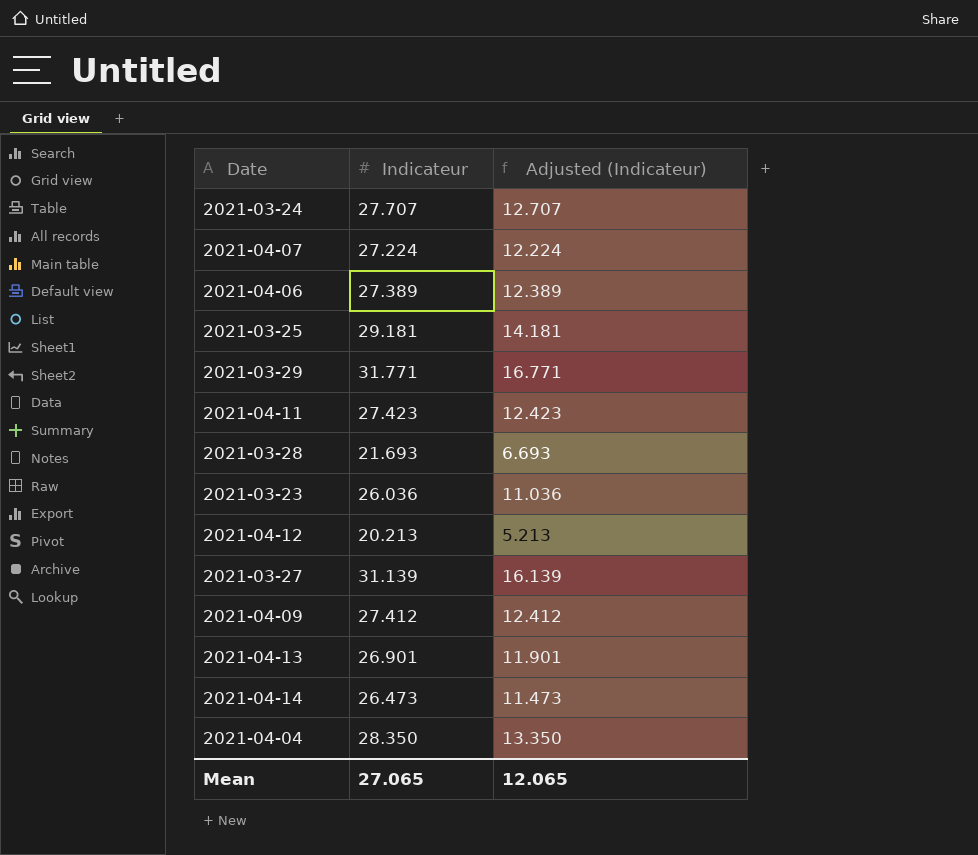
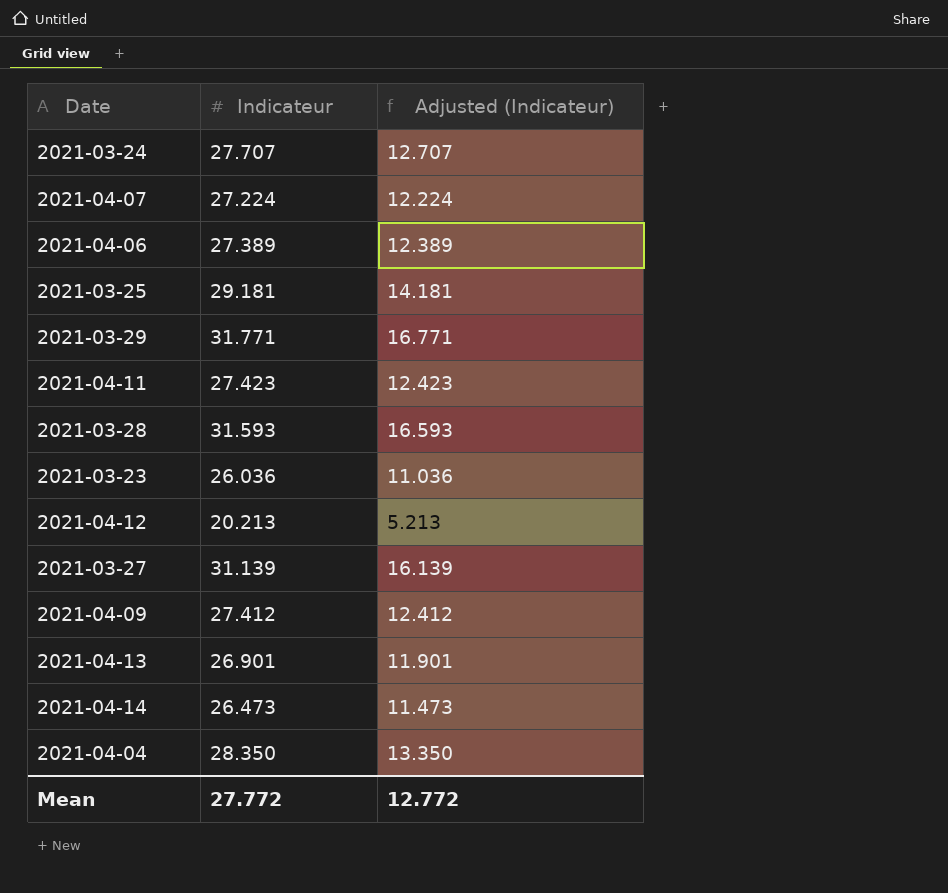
2021-03-28 | Indicateur: 21.693 -> 31.593
2021-03-28 | Adjusted (Indicateur): 6.693 -> 16.593
Mean | Indicateur: 27.065 -> 27.772
Mean | Adjusted (Indicateur): 12.065 -> 12.772

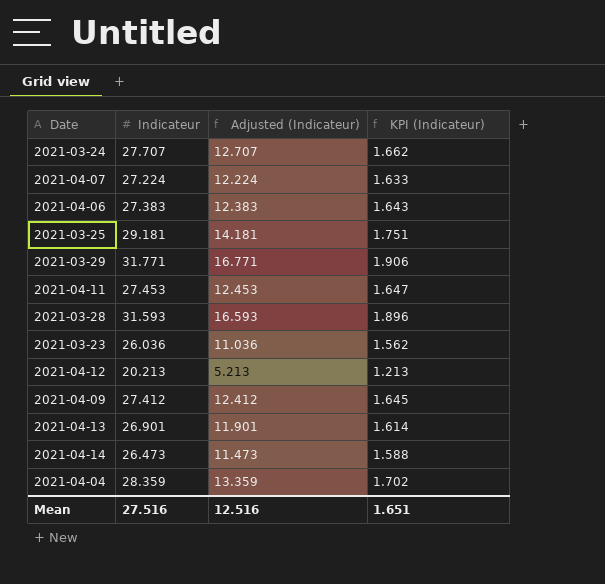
column KPI (Indicateur) | formula: none -> [Indicateur] * 0.06
row 2021-03-27: 31.139 | 16.139 -> none
2021-04-06 | Indicateur: 27.389 -> 27.383
2021-04-06 | Adjusted (Indicateur): 12.389 -> 12.383
2021-04-11 | Indicateur: 27.423 -> 27.453
2021-04-11 | Adjusted (Indicateur): 12.423 -> 12.453
2021-04-04 | Indicateur: 28.350 -> 28.359
2021-04-04 | Adjusted (Indicateur): 13.350 -> 13.359
Mean | Indicateur: 27.772 -> 27.516
Mean | Adjusted (Indicateur): 12.772 -> 12.516

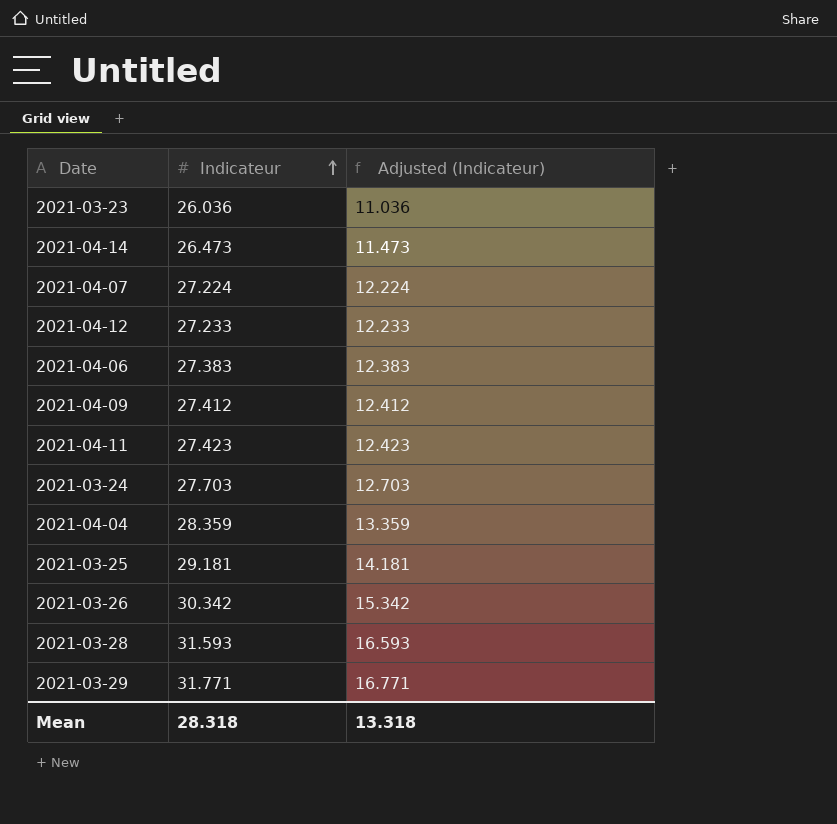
row order: none -> Indicateur ascending
column KPI (Indicateur) | formula: [Indicateur] * 0.06 -> none
row 2021-04-13: 26.901 | 11.901 | 1.614 -> none
2021-04-12 | Indicateur: 20.213 -> 27.233
2021-04-12 | Adjusted (Indicateur): 5.213 -> 12.233
2021-04-11 | Indicateur: 27.453 -> 27.423
2021-04-11 | Adjusted (Indicateur): 12.453 -> 12.423
2021-03-24 | Indicateur: 27.707 -> 27.703
2021-03-24 | Adjusted (Indicateur): 12.707 -> 12.703
row 2021-03-26: none -> 30.342 | 15.342
Mean | Indicateur: 27.516 -> 28.318
Mean | Adjusted (Indicateur): 12.516 -> 13.318

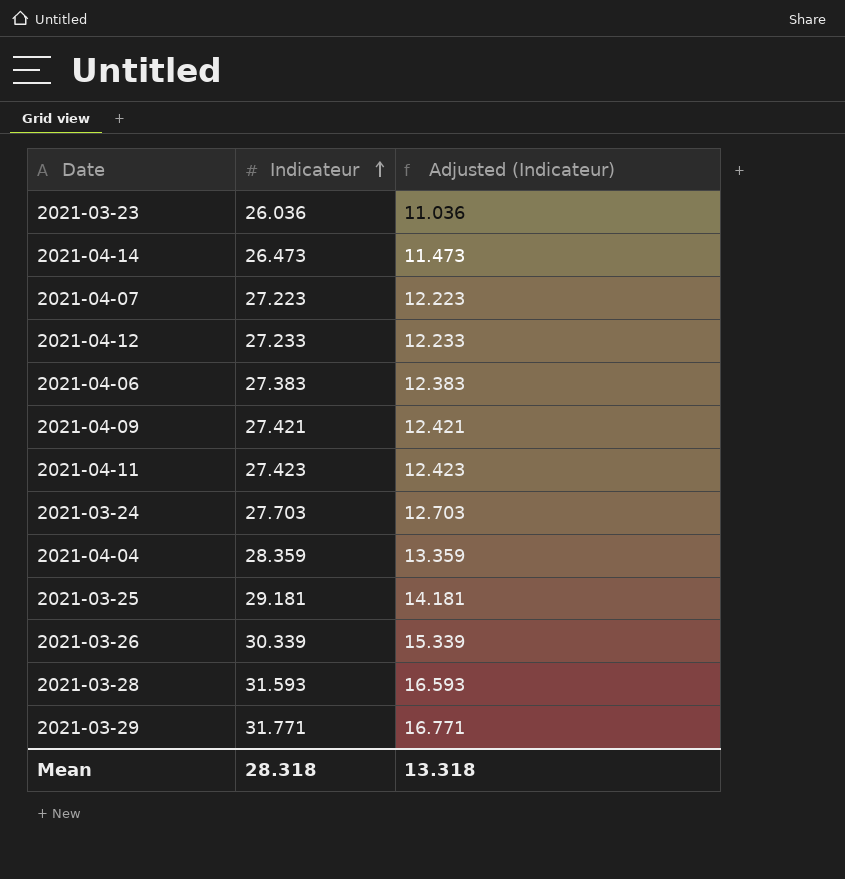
2021-04-07 | Indicateur: 27.224 -> 27.223
2021-04-07 | Adjusted (Indicateur): 12.224 -> 12.223
2021-04-09 | Indicateur: 27.412 -> 27.421
2021-04-09 | Adjusted (Indicateur): 12.412 -> 12.421
2021-03-26 | Indicateur: 30.342 -> 30.339
2021-03-26 | Adjusted (Indicateur): 15.342 -> 15.339

